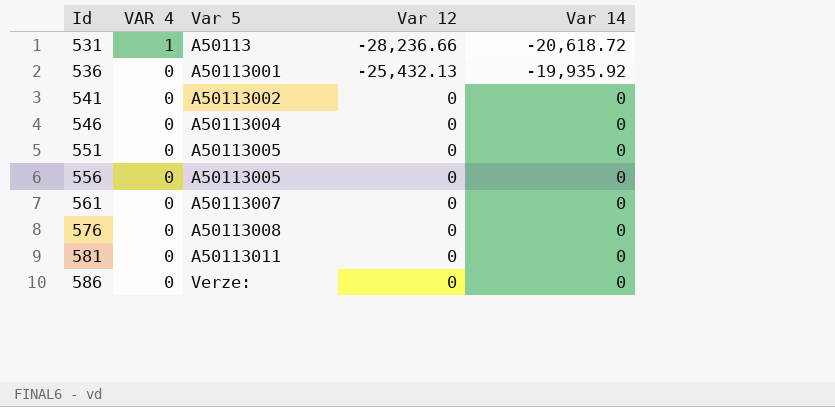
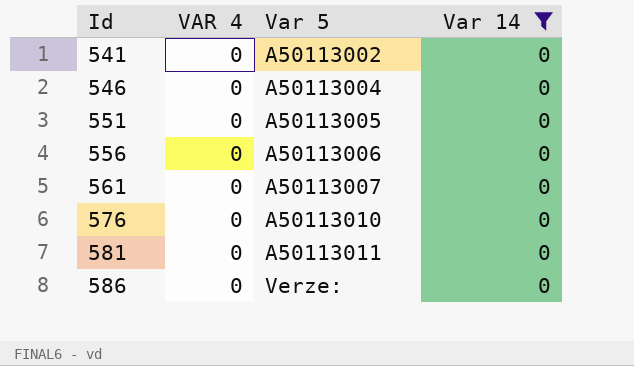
filter: none -> Var 14 = 0
column Var 12 | position: 4 -> none
556 | Var 5: A50113005 -> A50113006
576 | Var 5: A50113008 -> A50113010

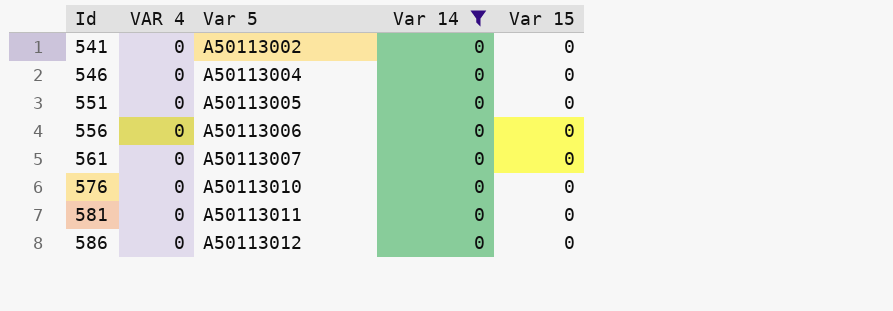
column Var 15 | position: none -> 5
586 | Var 5: Verze: -> A50113012

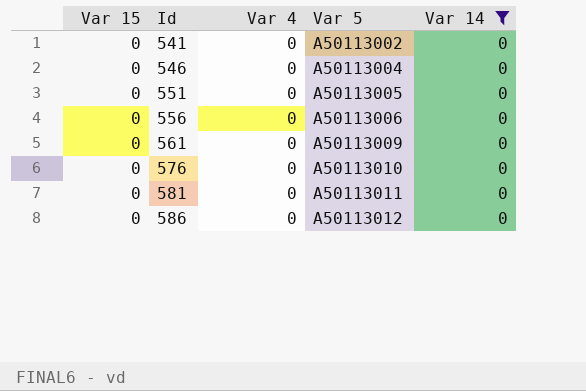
column Var 15 | position: 5 -> 1
column name: VAR 4 -> Var 4
561 | Var 5: A50113007 -> A50113009

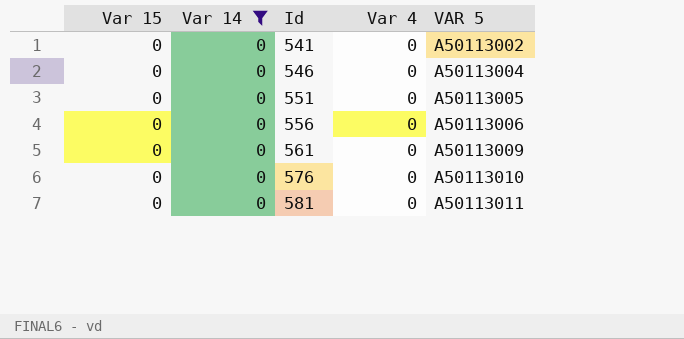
column Var 14 | position: 5 -> 2
column name: Var 5 -> VAR 5
row 586: 0 | 0 | A50113012 | 0 -> none

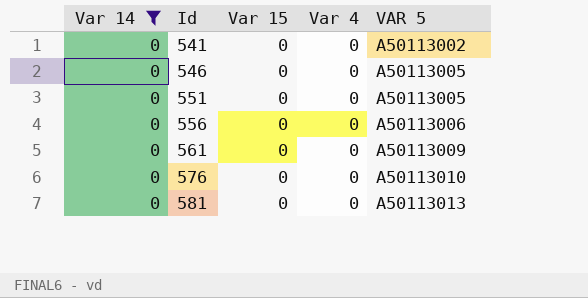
column Var 15 | position: 1 -> 3
546 | VAR 5: A50113004 -> A50113005
581 | VAR 5: A50113011 -> A50113013

